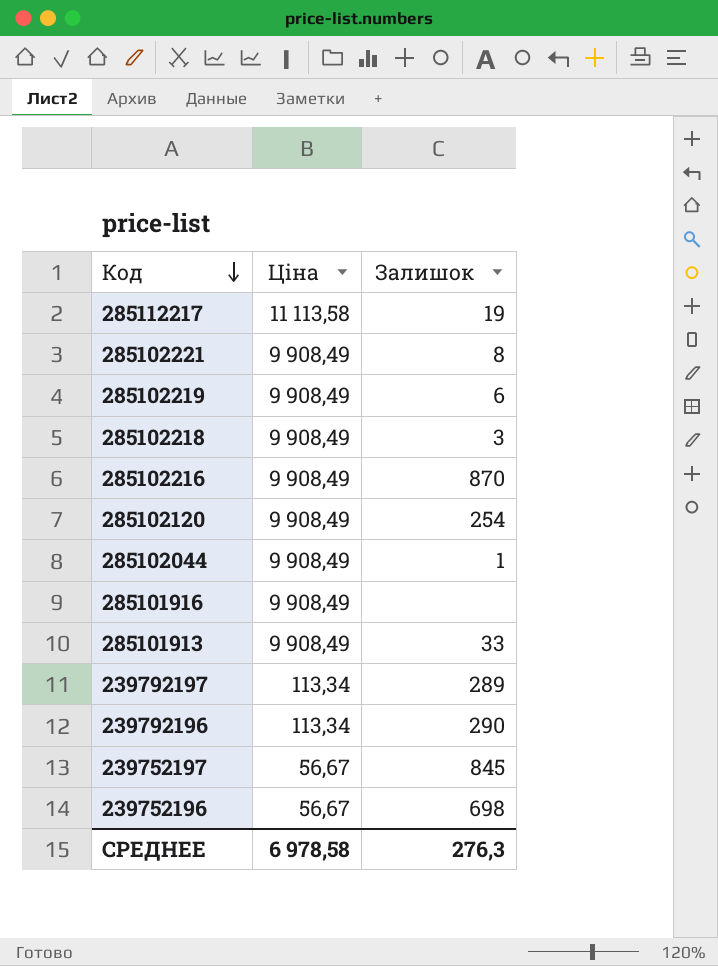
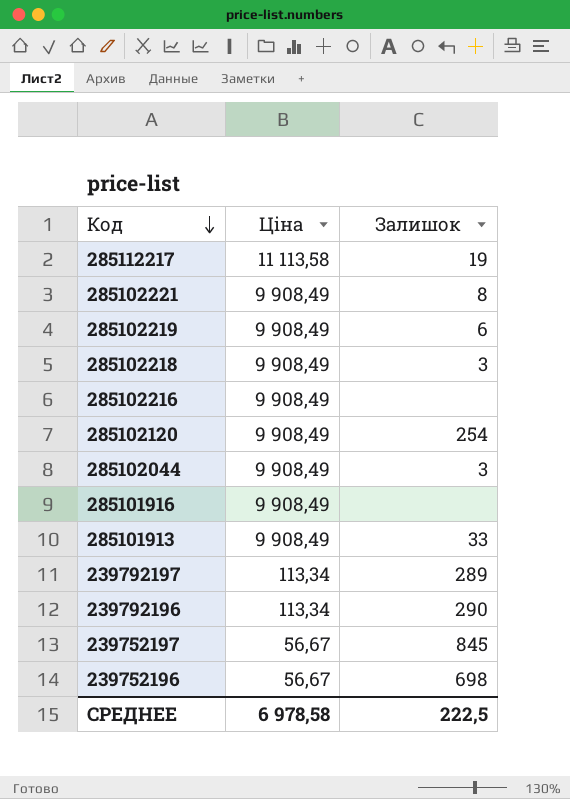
285102216 | Залишок: 870 -> none
285102044 | Залишок: 1 -> 3
СРЕДНЕЕ | Залишок: 276,3 -> 222,5

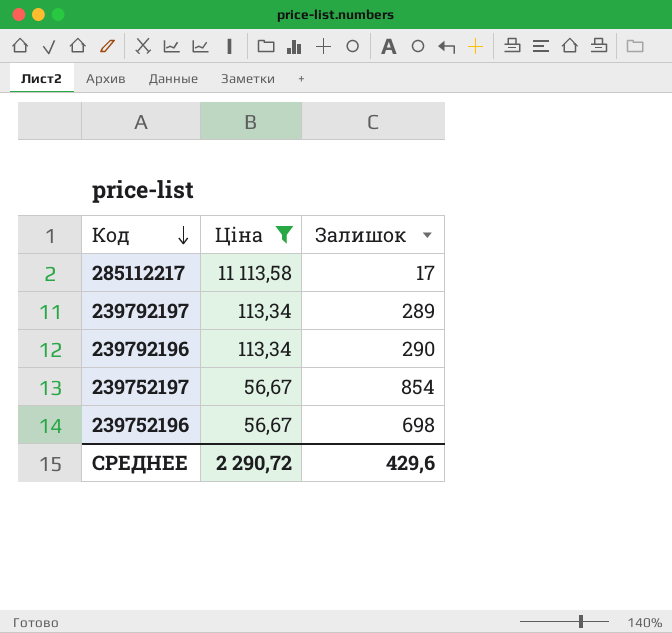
filter: none -> Ціна != 9 908,49
285112217 | Залишок: 19 -> 17
239752197 | Залишок: 845 -> 854
СРЕДНЕЕ | Ціна: 6 978,58 -> 2 290,72
СРЕДНЕЕ | Залишок: 222,5 -> 429,6

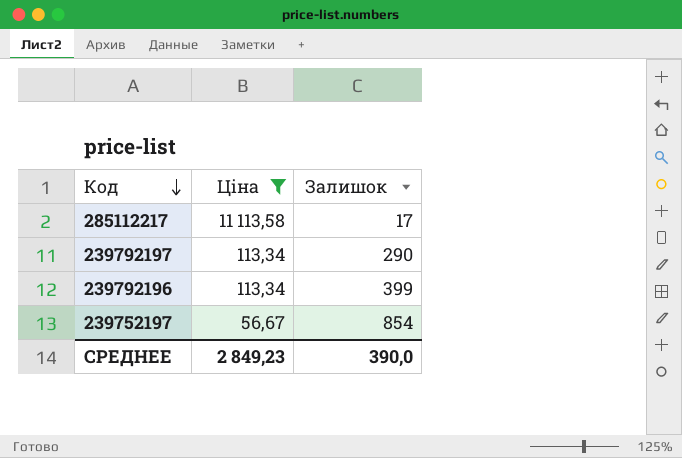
row 239752196: 56,67 | 698 -> none
239792197 | Залишок: 289 -> 290
239792196 | Залишок: 290 -> 399
СРЕДНЕЕ | Ціна: 2 290,72 -> 2 849,23
СРЕДНЕЕ | Залишок: 429,6 -> 390,0

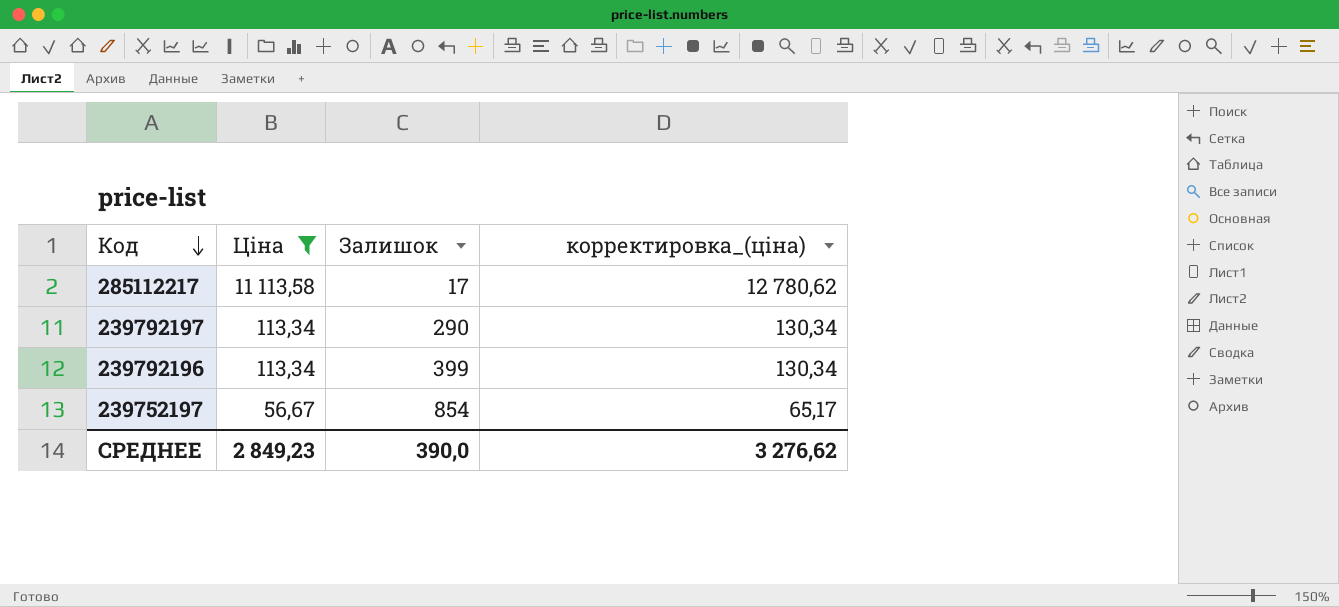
column корректировка_(ціна) | formula: none -> [Ціна] * 1,15

